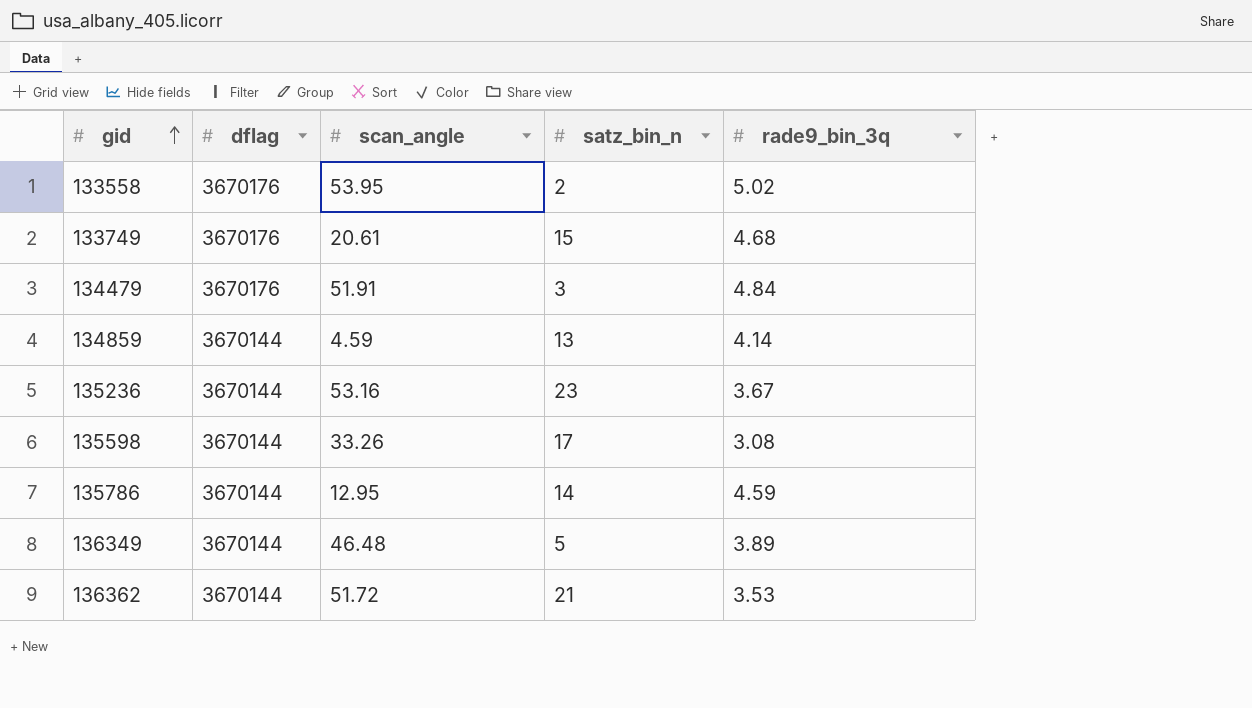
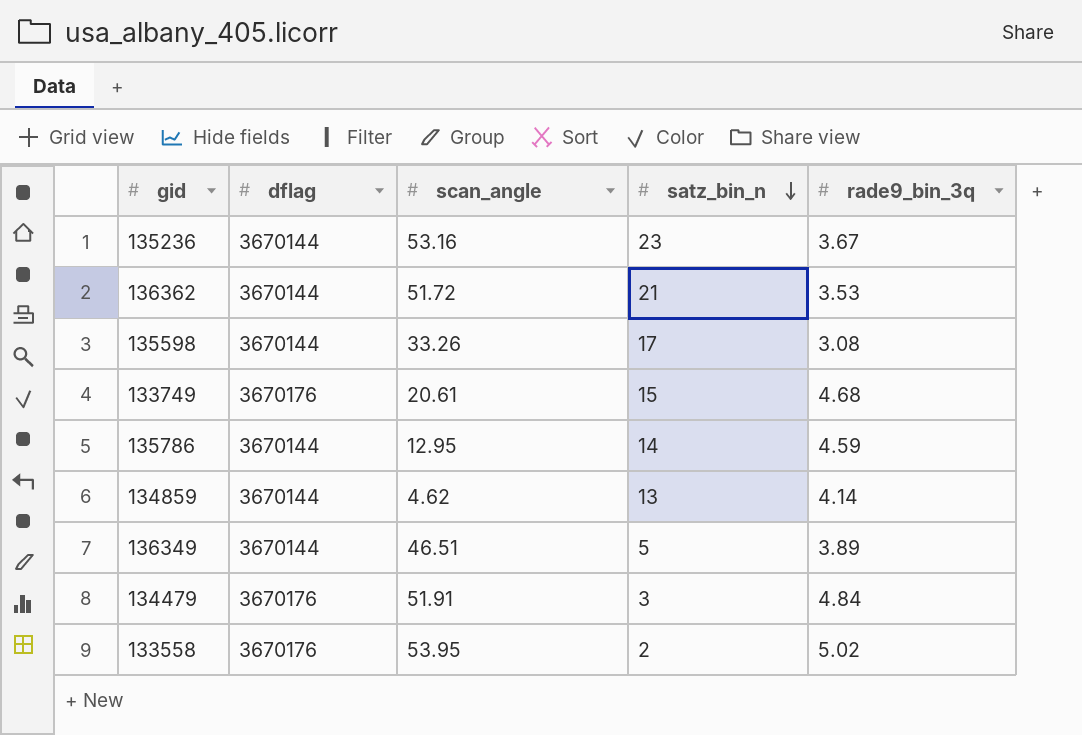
row order: gid ascending -> satz_bin_n descending
134859 | scan_angle: 4.59 -> 4.62
136349 | scan_angle: 46.48 -> 46.51

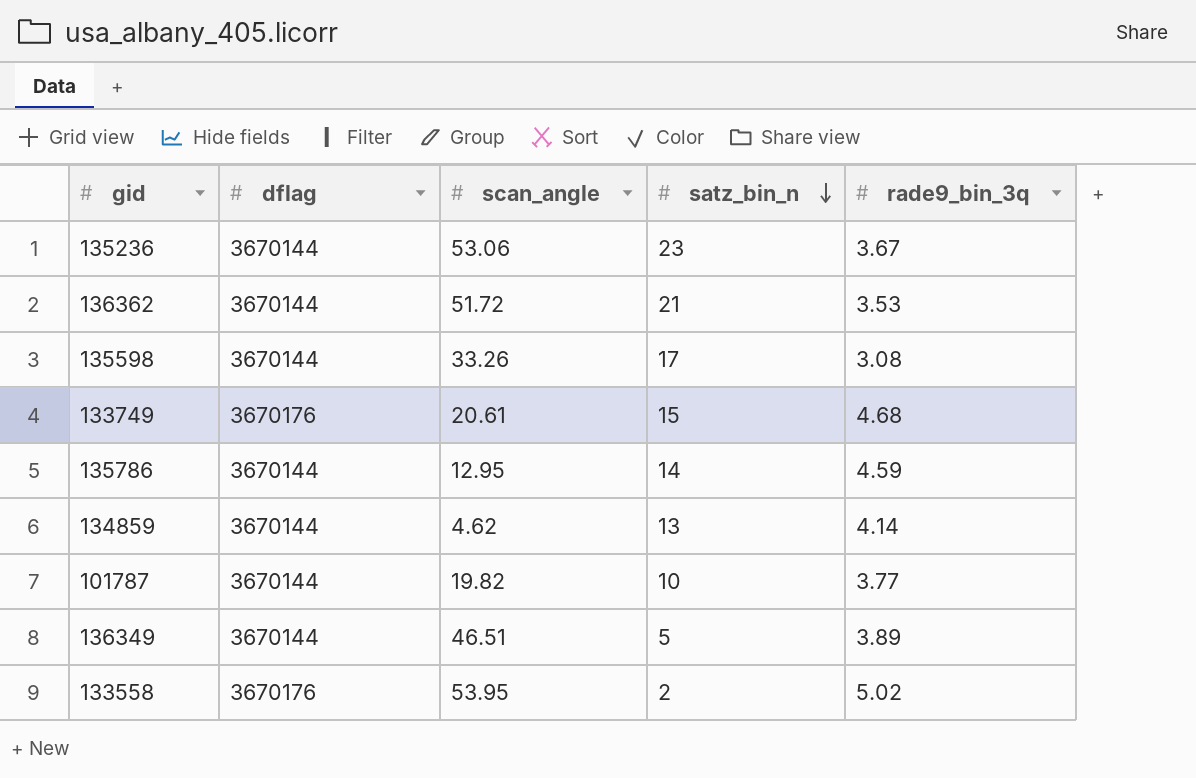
row 134479: 3670176 | 51.91 | 3 | 4.84 -> none
135236 | scan_angle: 53.16 -> 53.06
row 101787: none -> 3670144 | 19.82 | 10 | 3.77

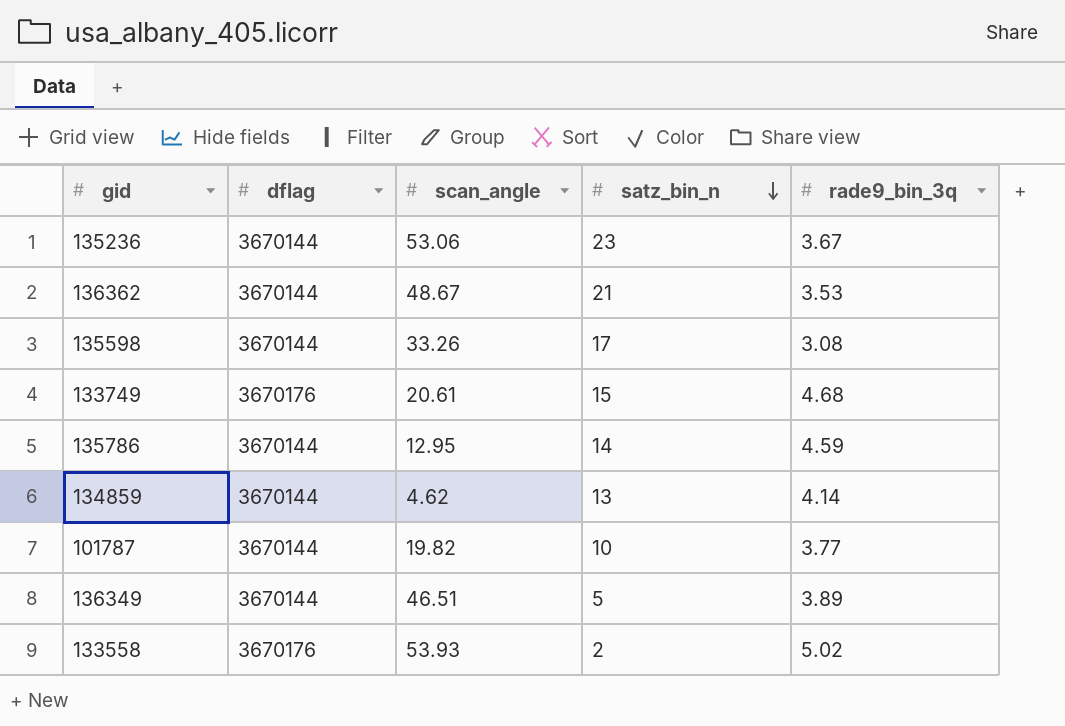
136362 | scan_angle: 51.72 -> 48.67
133558 | scan_angle: 53.95 -> 53.93

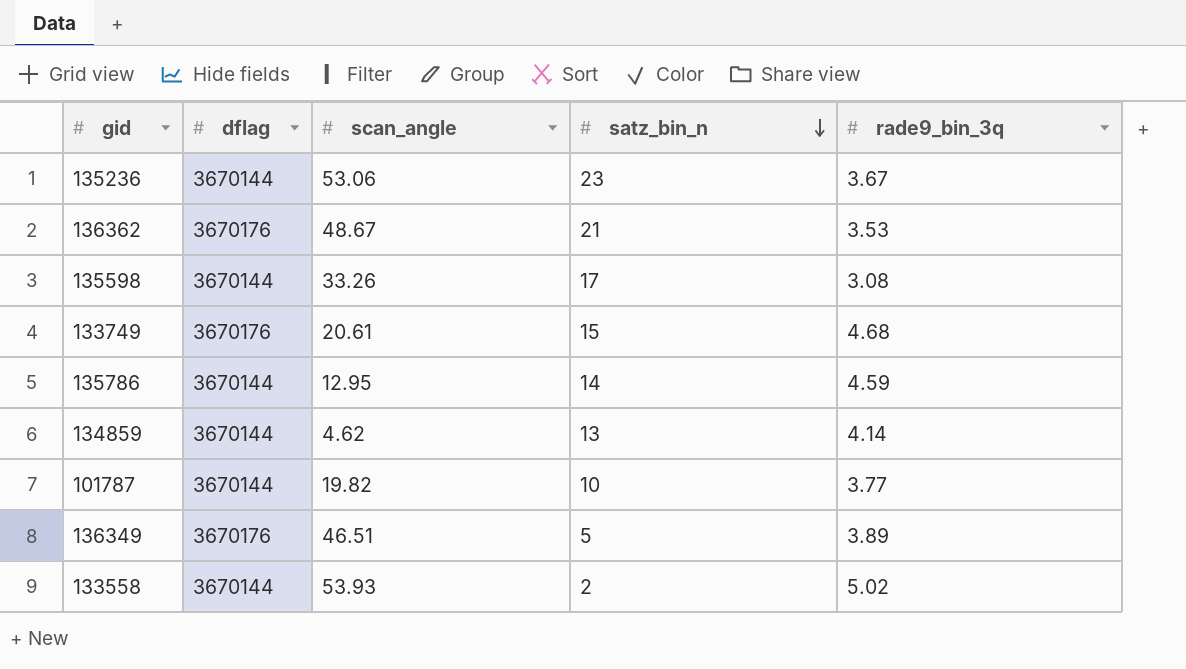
136362 | dflag: 3670144 -> 3670176
136349 | dflag: 3670144 -> 3670176
133558 | dflag: 3670176 -> 3670144

